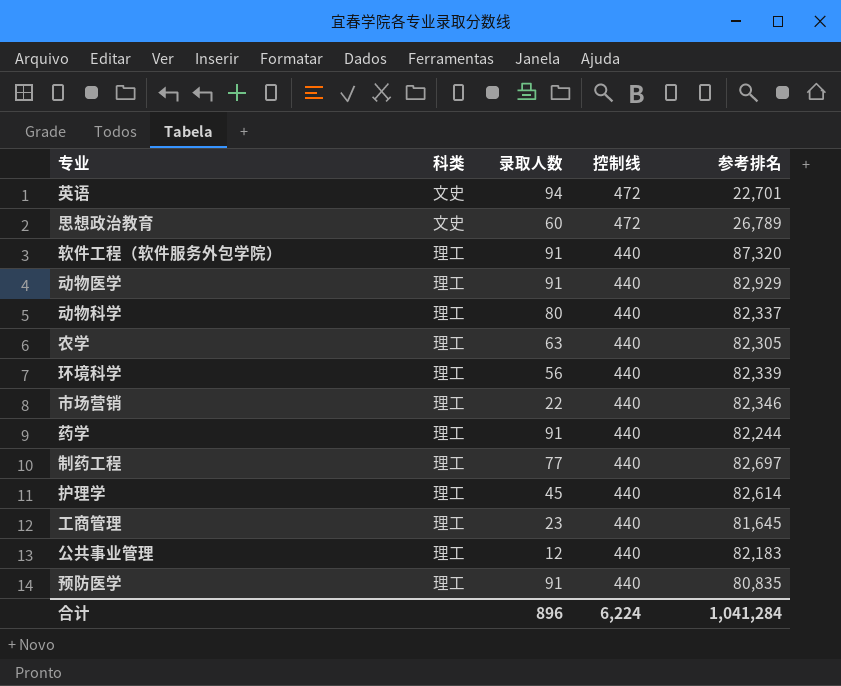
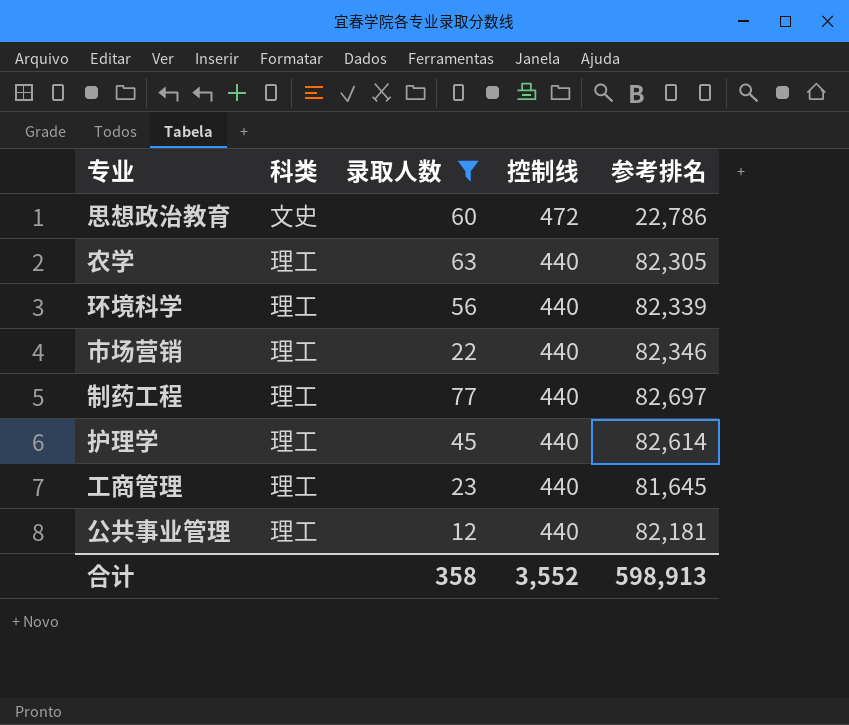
filter: none -> 录取人数 <= 77
思想政治教育 | 参考排名: 26,789 -> 22,786
公共事业管理 | 参考排名: 82,183 -> 82,181
合计 | 录取人数: 896 -> 358
合计 | 控制线: 6,224 -> 3,552
合计 | 参考排名: 1,041,284 -> 598,913

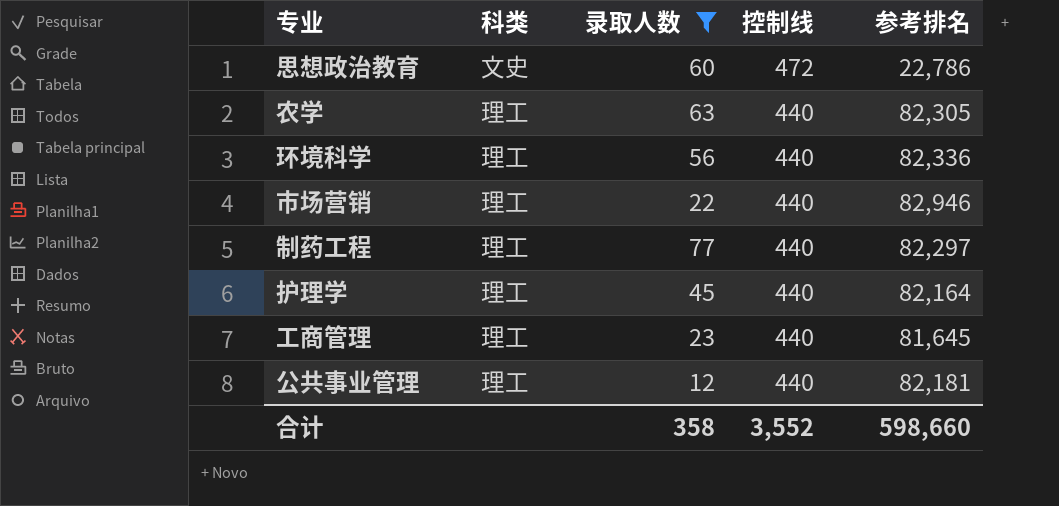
环境科学 | 参考排名: 82,339 -> 82,336
市场营销 | 参考排名: 82,346 -> 82,946
制药工程 | 参考排名: 82,697 -> 82,297
护理学 | 参考排名: 82,614 -> 82,164
合计 | 参考排名: 598,913 -> 598,660

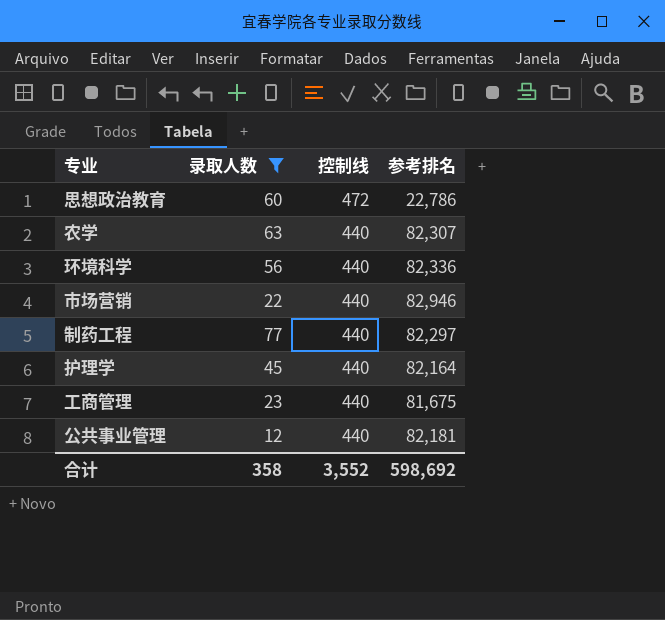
column 科类 | position: 2 -> none
农学 | 参考排名: 82,305 -> 82,307
工商管理 | 参考排名: 81,645 -> 81,675
合计 | 参考排名: 598,660 -> 598,692

